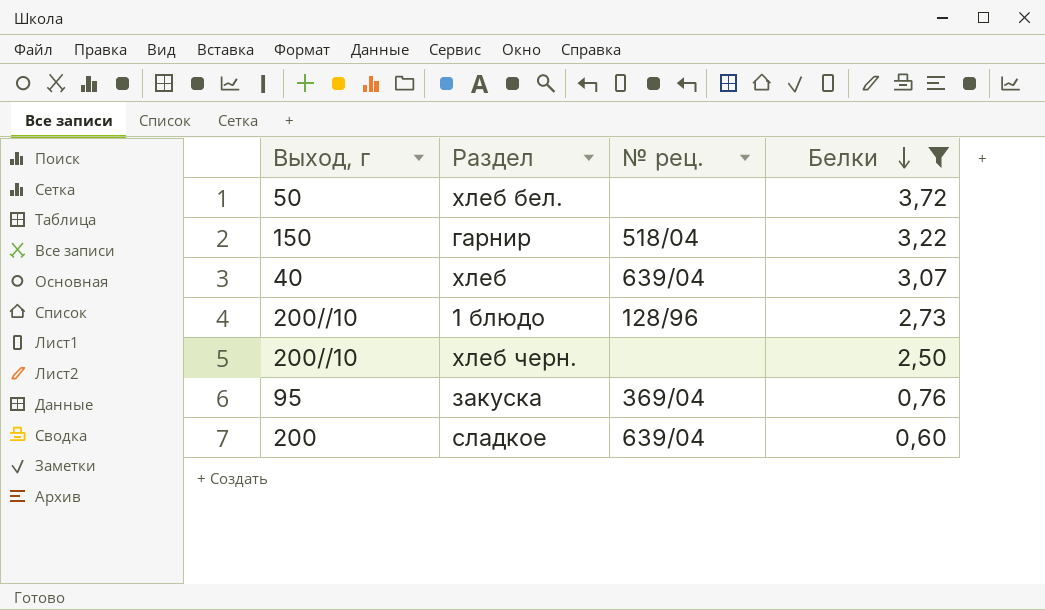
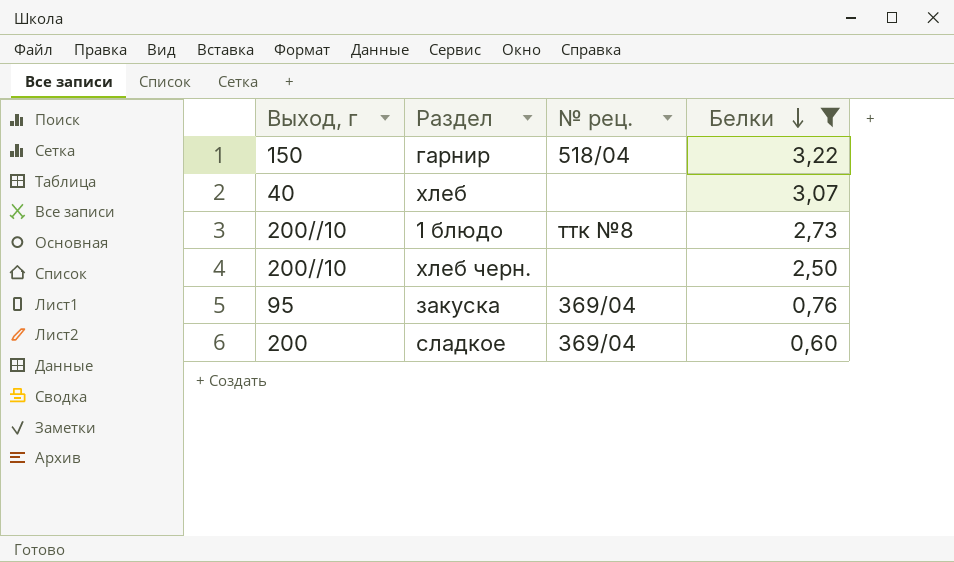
row хлеб бел.: 50 | none | 3,72 -> none
хлеб | № рец.: 639/04 -> none
1 блюдо | № рец.: 128/96 -> ттк №8
сладкое | № рец.: 639/04 -> 369/04

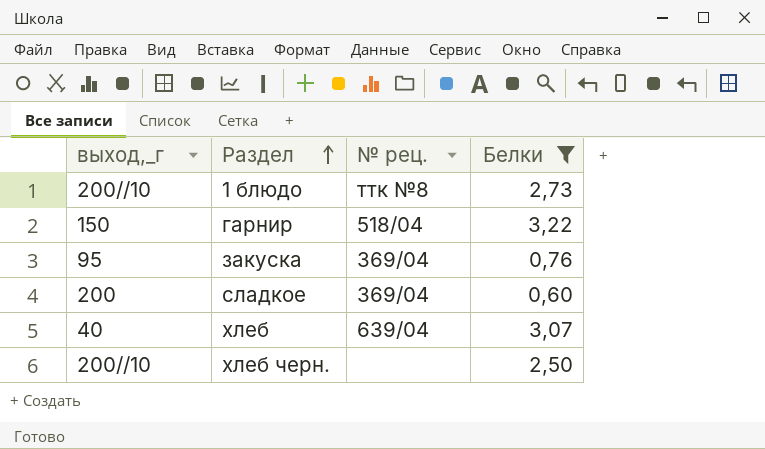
row order: Белки descending -> Раздел ascending
column name: Выход, г -> выход,_г
хлеб | № рец.: none -> 639/04

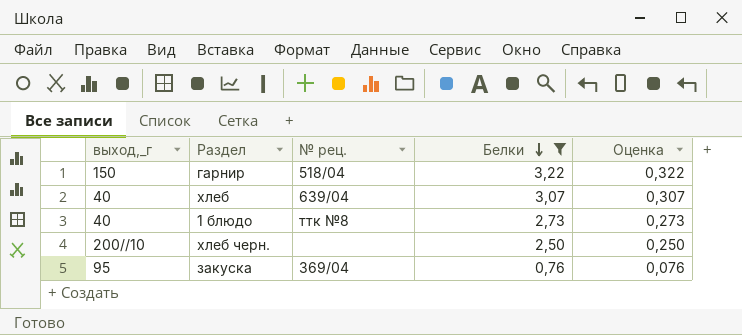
row order: Раздел ascending -> Белки descending
column Оценка | formula: none -> [Белки] * 0,1
row сладкое: 200 | 369/04 | 0,60 -> none
1 блюдо | выход,_г: 200//10 -> 40

